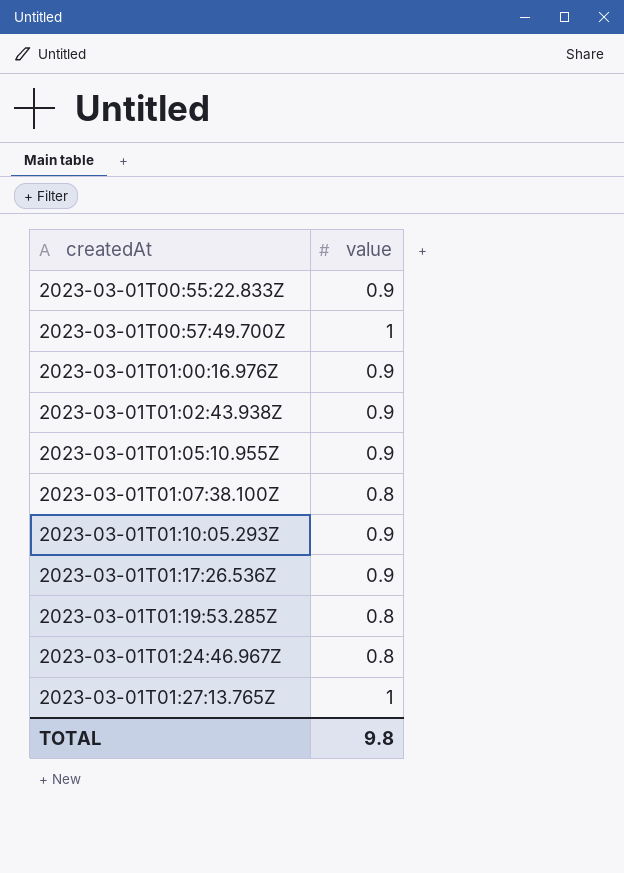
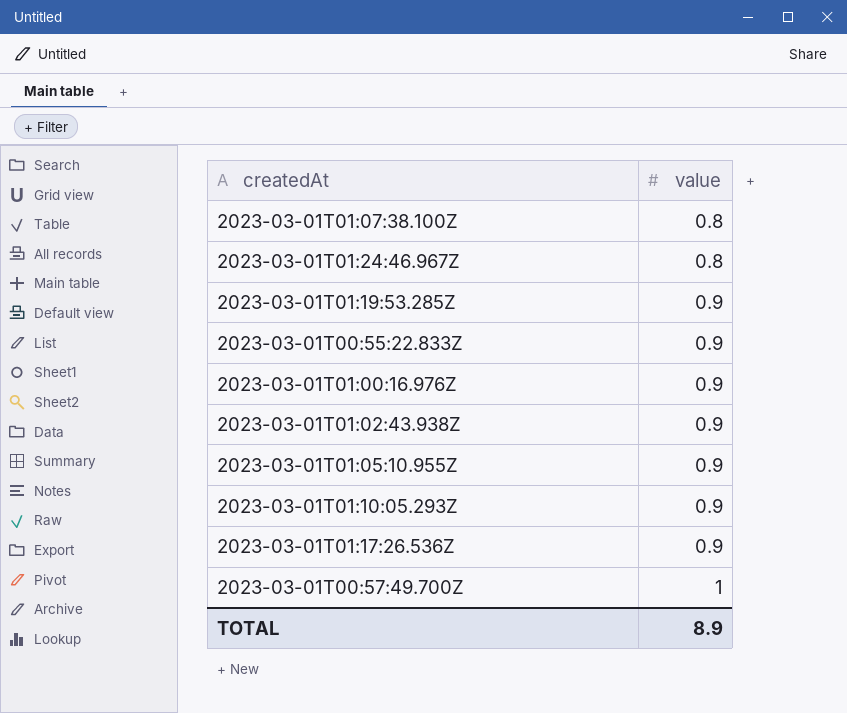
row order: createdAt ascending -> value ascending
row 2023-03-01T01:27:13.765Z: 1 -> none
2023-03-01T01:19:53.285Z | value: 0.8 -> 0.9
TOTAL | value: 9.8 -> 8.9

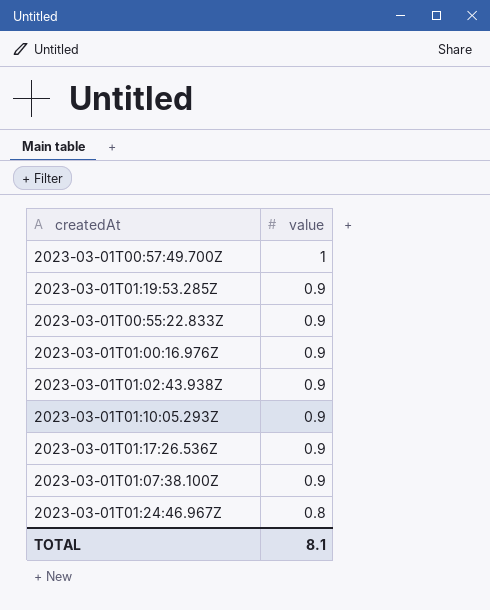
row order: value ascending -> value descending
row 2023-03-01T01:05:10.955Z: 0.9 -> none
2023-03-01T01:07:38.100Z | value: 0.8 -> 0.9
TOTAL | value: 8.9 -> 8.1

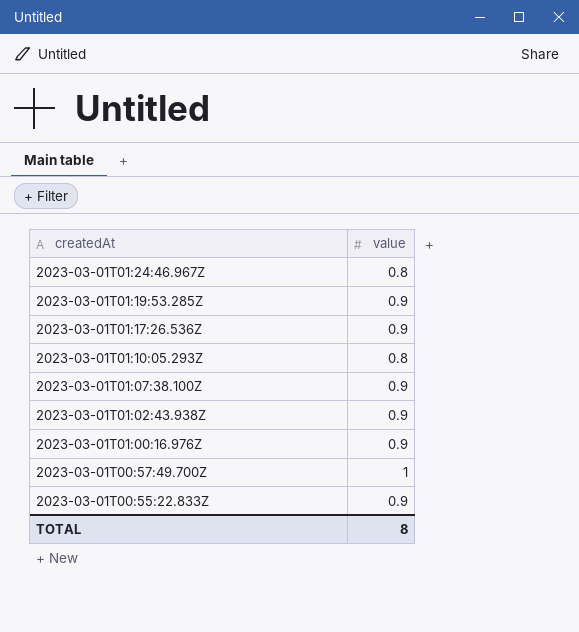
row order: value descending -> createdAt descending
2023-03-01T01:10:05.293Z | value: 0.9 -> 0.8
TOTAL | value: 8.1 -> 8

